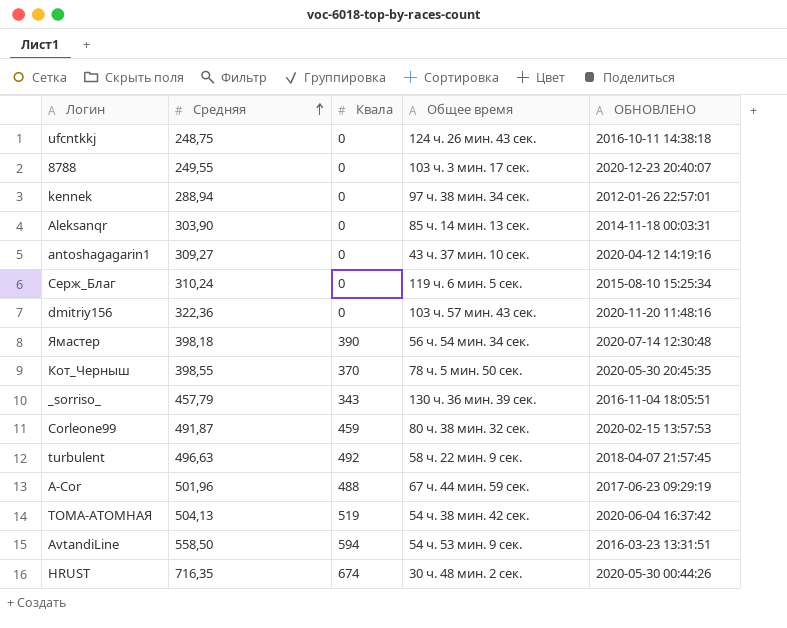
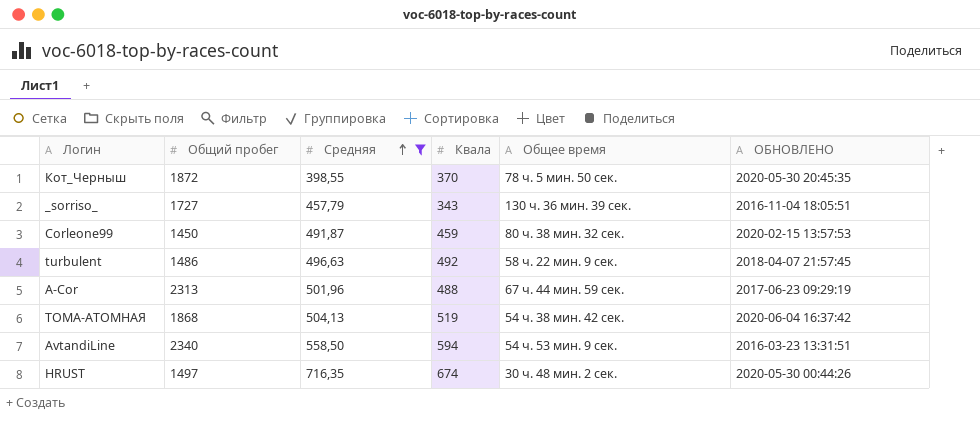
filter: none -> Средняя >= 398,55
column Общий пробег | position: none -> 2

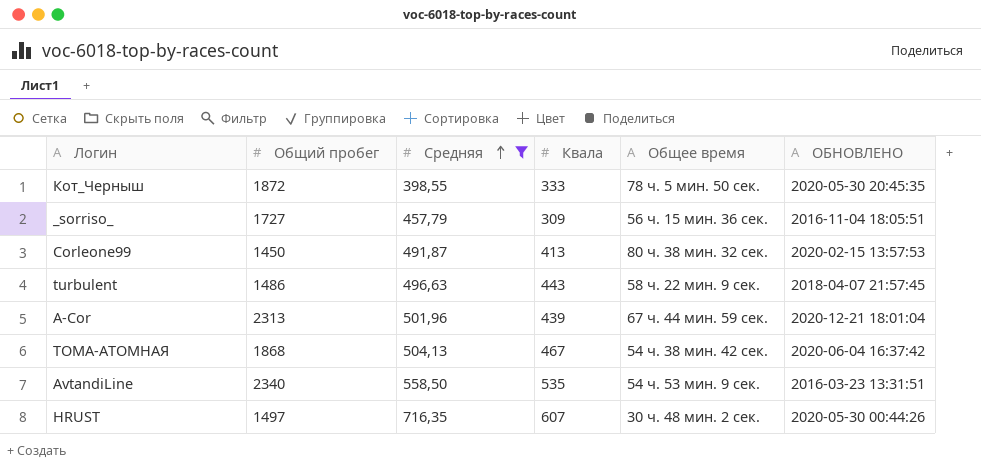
Кот_Черныш | Квала: 370 -> 333
_sorriso_ | Квала: 343 -> 309
_sorriso_ | Общее время: 130 ч. 36 мин. 39 сек. -> 56 ч. 15 мин. 36 сек.
Corleone99 | Квала: 459 -> 413
turbulent | Квала: 492 -> 443
A-Cor | Квала: 488 -> 439
A-Cor | ОБНОВЛЕНО: 2017-06-23 09:29:19 -> 2020-12-21 18:01:04
ТОМА-АТОМНАЯ | Квала: 519 -> 467
AvtandiLine | Квала: 594 -> 535
HRUST | Квала: 674 -> 607

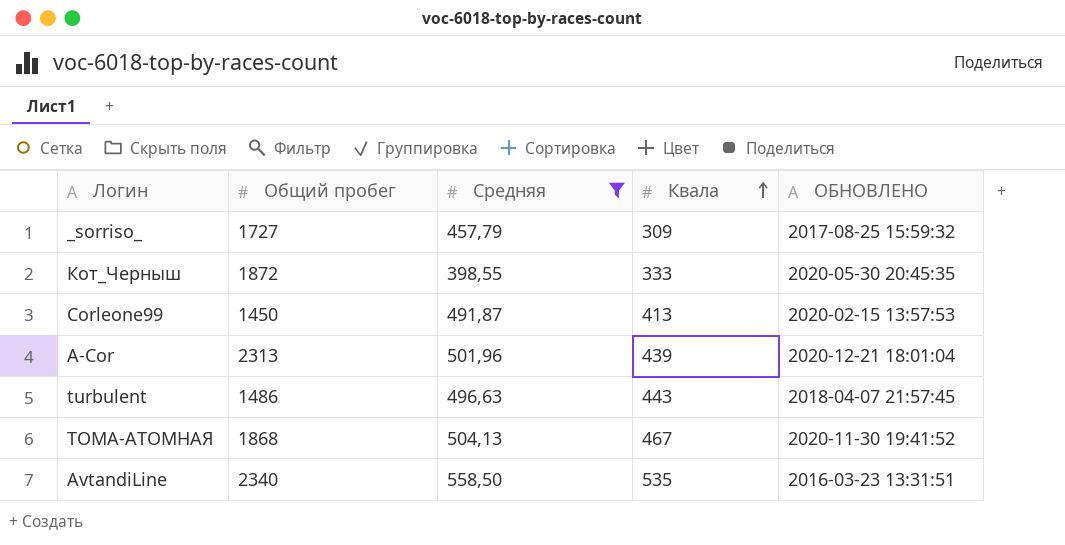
row order: Средняя ascending -> Квала ascending
column Общее время | position: 5 -> none
row HRUST: 1497 | 716,35 | 607 | 30 ч. 48 мин. 2 сек. | 2020-05-30 00:44:26 -> none
_sorriso_ | ОБНОВЛЕНО: 2016-11-04 18:05:51 -> 2017-08-25 15:59:32
ТОМА-АТОМНАЯ | ОБНОВЛЕНО: 2020-06-04 16:37:42 -> 2020-11-30 19:41:52

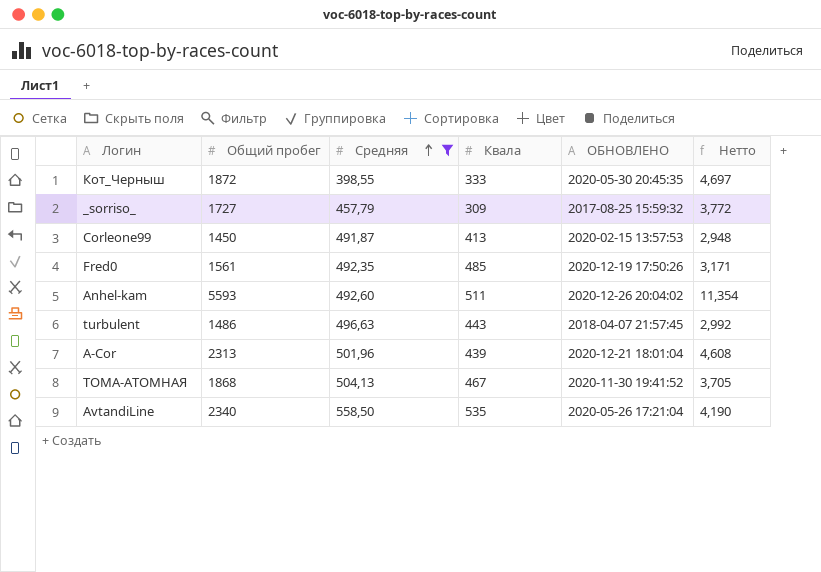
row order: Квала ascending -> Средняя ascending
column Нетто | formula: none -> [Общий пробег] / [Средняя]
row Fred0: none -> 1561 | 492,35 | 485 | 2020-12-19 17:50:26 | 3,171
row Anhel-kam: none -> 5593 | 492,60 | 511 | 2020-12-26 20:04:02 | 11,354
AvtandiLine | ОБНОВЛЕНО: 2016-03-23 13:31:51 -> 2020-05-26 17:21:04

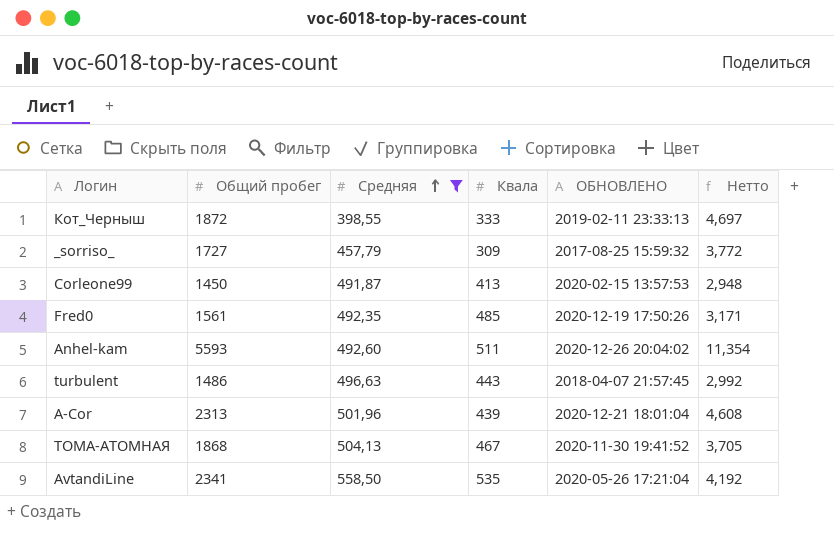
Кот_Черныш | ОБНОВЛЕНО: 2020-05-30 20:45:35 -> 2019-02-11 23:33:13
AvtandiLine | Общий пробег: 2340 -> 2341
AvtandiLine | Нетто: 4,190 -> 4,192

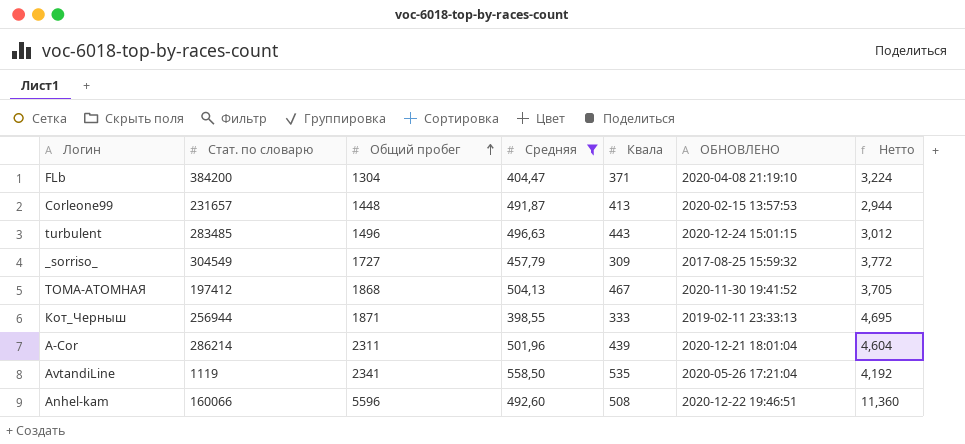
row order: Средняя ascending -> Общий пробег ascending
column Стат. по словарю | position: none -> 2
row Fred0: 1561 | 492,35 | 485 | 2020-12-19 17:50:26 | 3,171 -> none
row FLb: none -> 384200 | 1304 | 404,47 | 371 | 2020-04-08 21:19:10 | 3,224
Corleone99 | Общий пробег: 1450 -> 1448
Corleone99 | Нетто: 2,948 -> 2,944
turbulent | Общий пробег: 1486 -> 1496
turbulent | ОБНОВЛЕНО: 2018-04-07 21:57:45 -> 2020-12-24 15:01:15
turbulent | Нетто: 2,992 -> 3,012
Кот_Черныш | Общий пробег: 1872 -> 1871
Кот_Черныш | Нетто: 4,697 -> 4,695
A-Cor | Общий пробег: 2313 -> 2311
A-Cor | Нетто: 4,608 -> 4,604
Anhel-kam | Общий пробег: 5593 -> 5596
Anhel-kam | Квала: 511 -> 508
Anhel-kam | ОБНОВЛЕНО: 2020-12-26 20:04:02 -> 2020-12-22 19:46:51
Anhel-kam | Нетто: 11,354 -> 11,360

